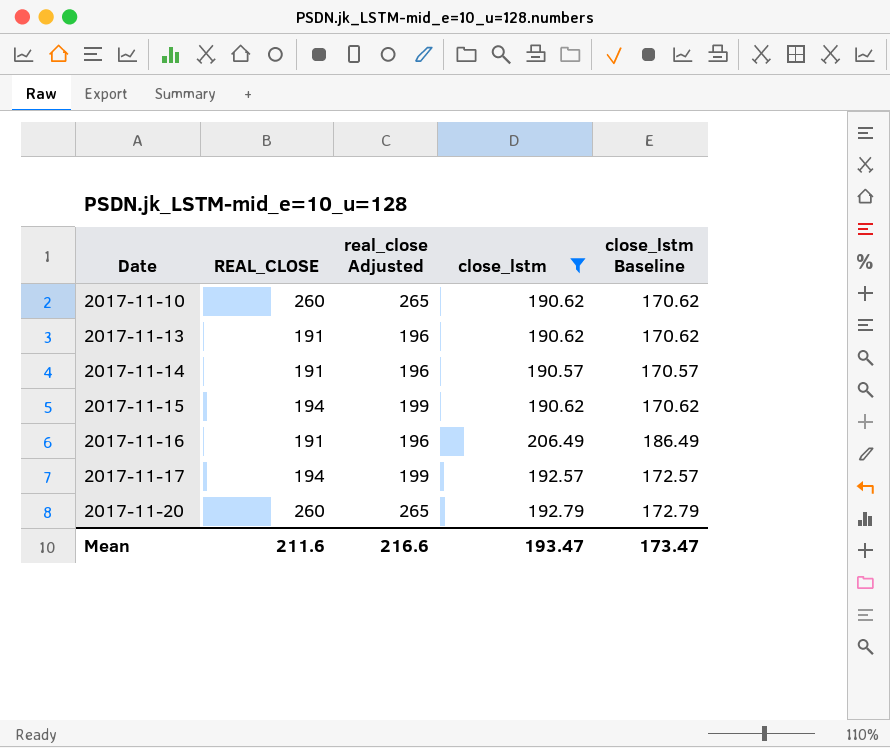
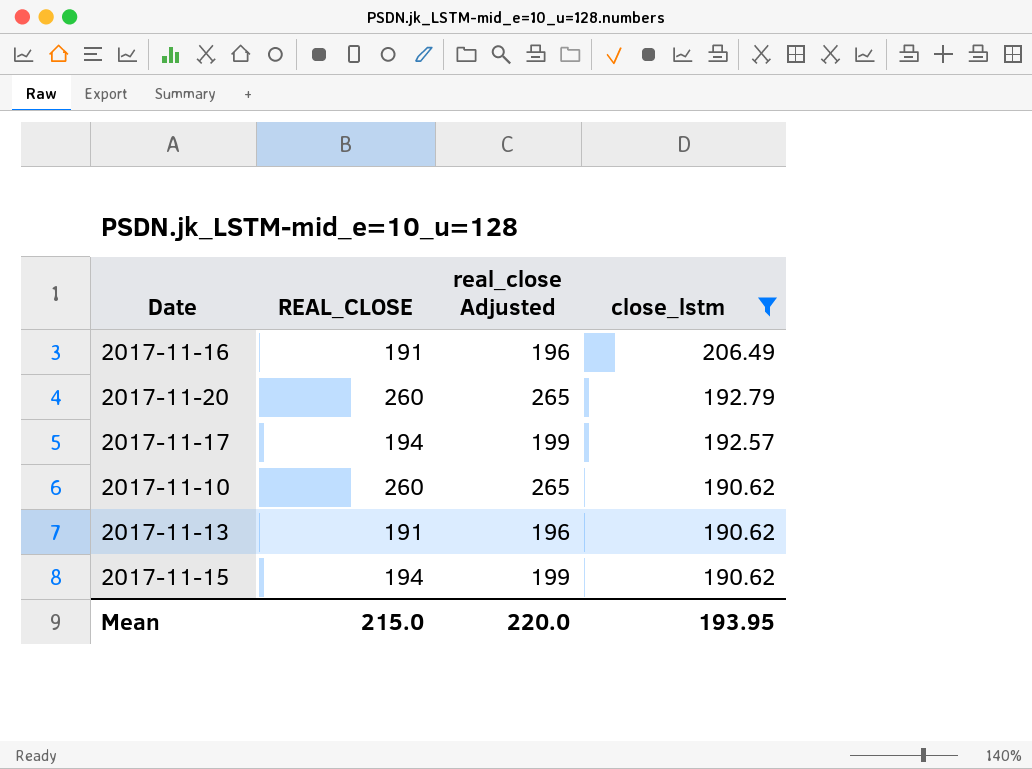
row order: Date ascending -> close_lstm descending
column close_lstm Baseline | formula: [close_lstm] - 20 -> none
row 2017-11-14: 191 | 196 | 190.57 | 170.57 -> none
Mean | REAL_CLOSE: 211.6 -> 215.0
Mean | real_close Adjusted: 216.6 -> 220.0
Mean | close_lstm: 193.47 -> 193.95

